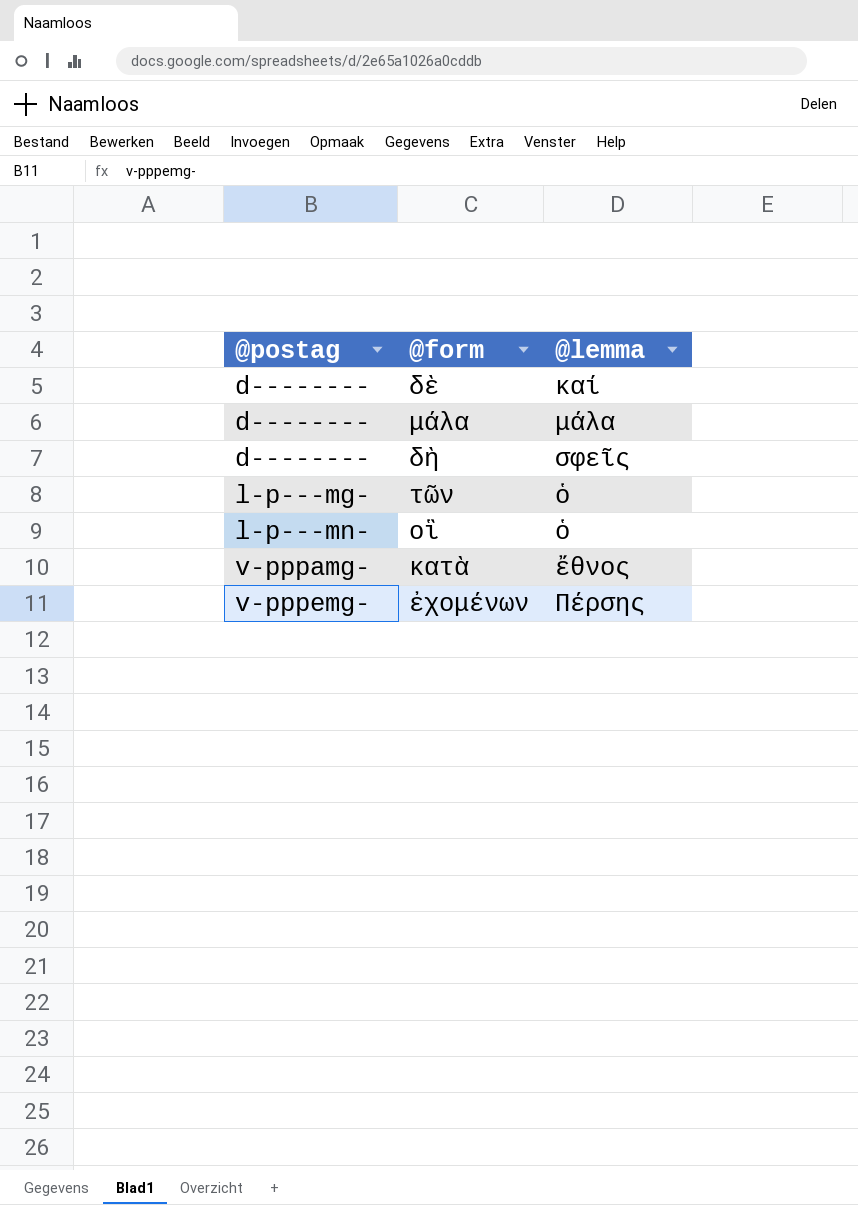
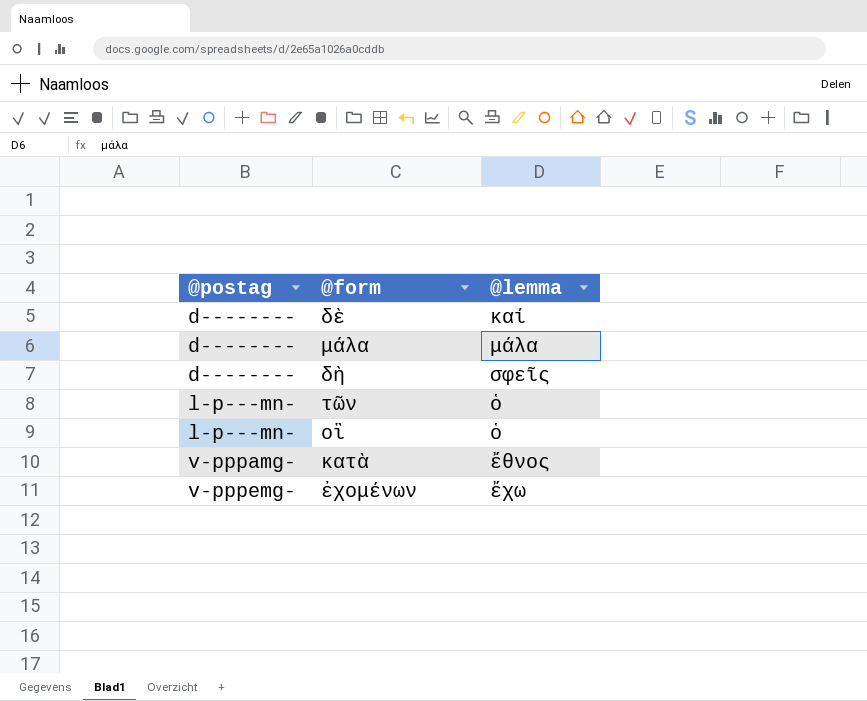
τῶν | @postag: l-p---mg- -> l-p---mn-
ἐχομένων | @lemma: Πέρσης -> ἔχω

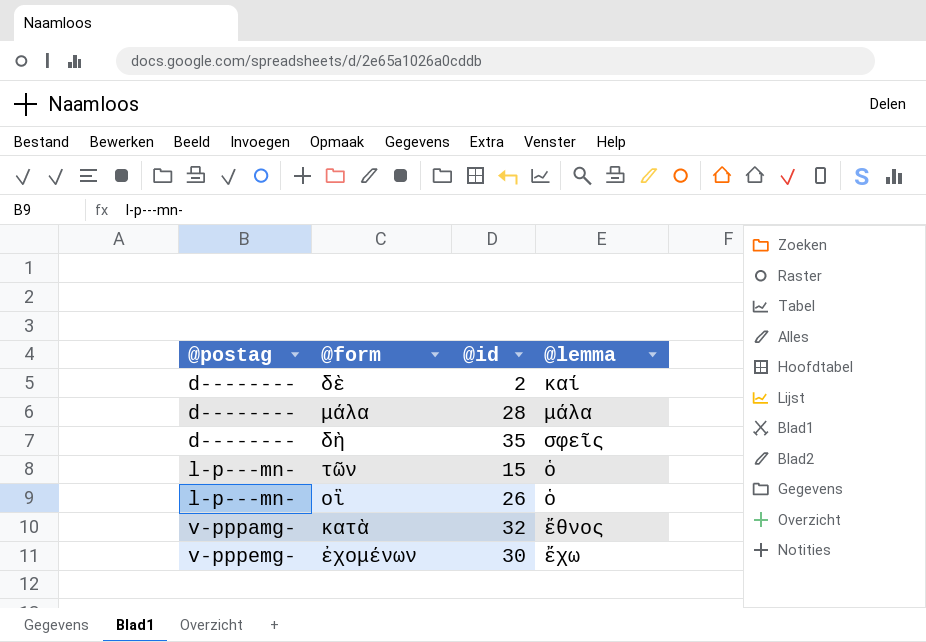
column @id | position: none -> 3

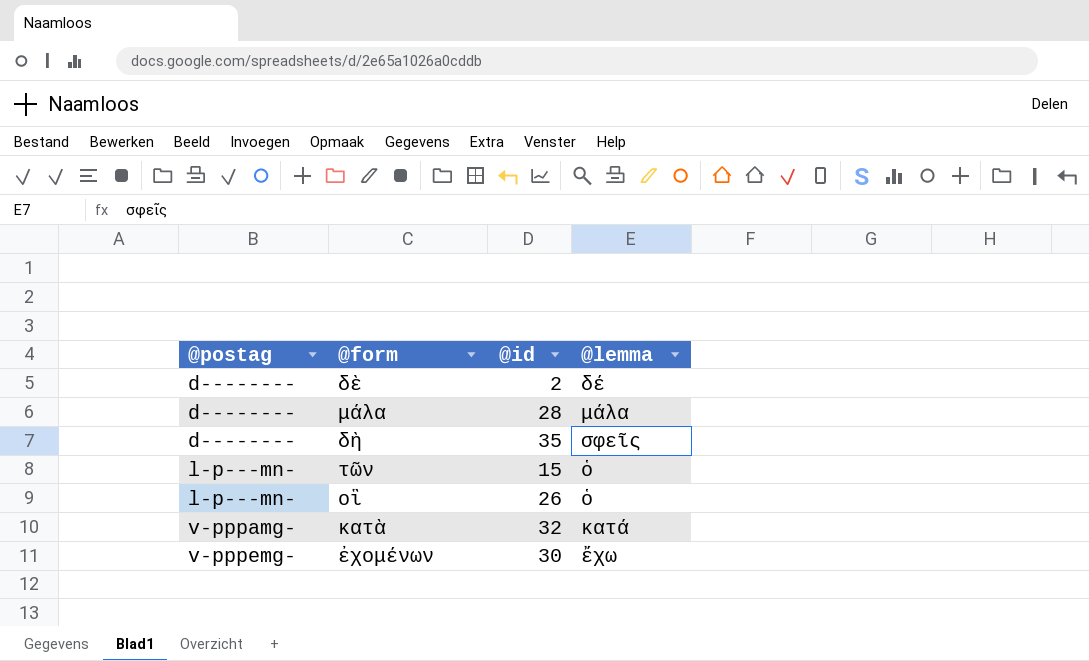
δὲ | @lemma: καί -> δέ
κατὰ | @lemma: ἔθνος -> κατά

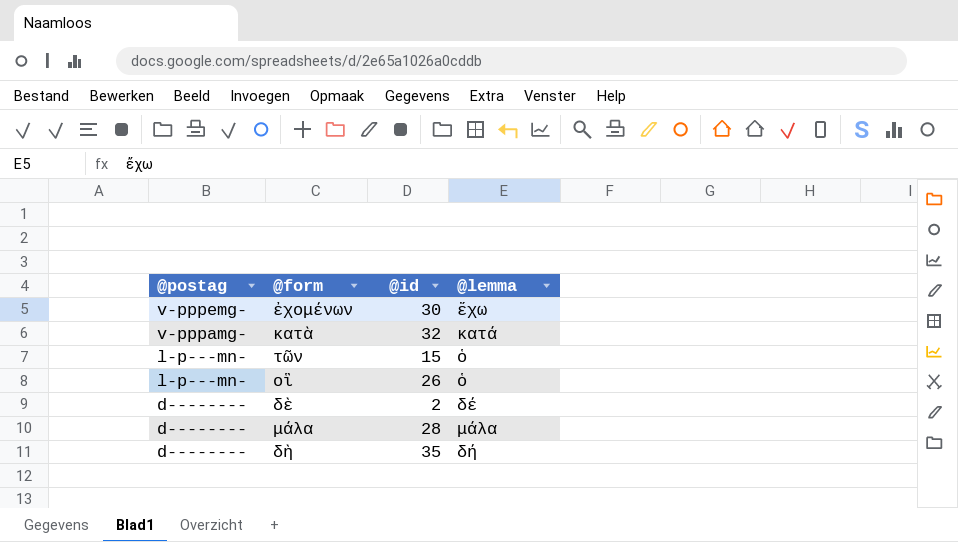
row order: @postag ascending -> @postag descending
δὴ | @lemma: σφεῖς -> δή

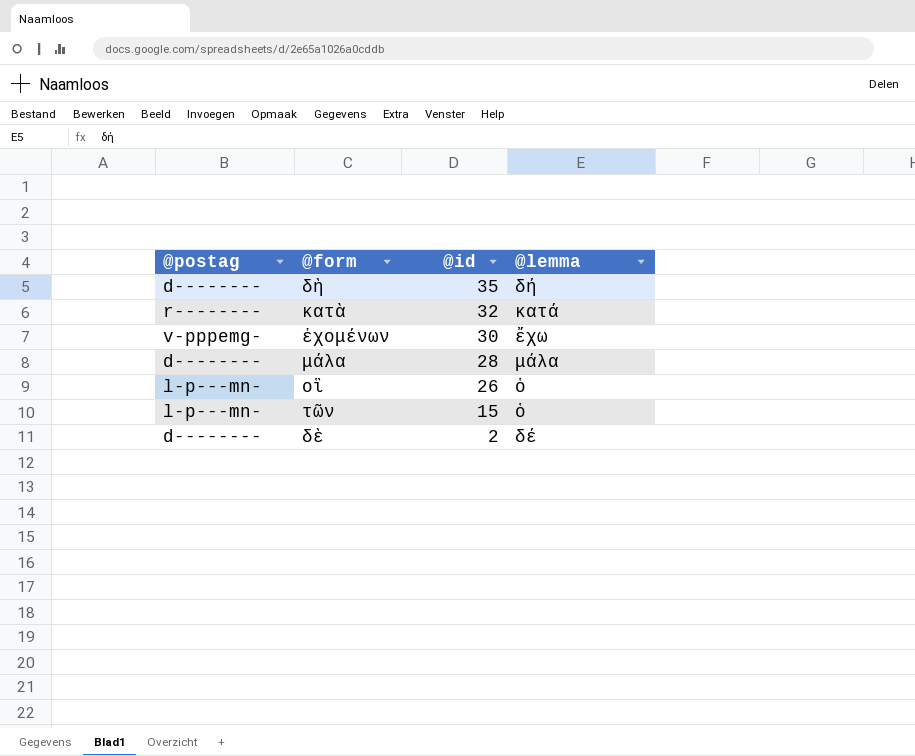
row order: @postag descending -> @id descending
κατὰ | @postag: v-pppamg- -> r--------

